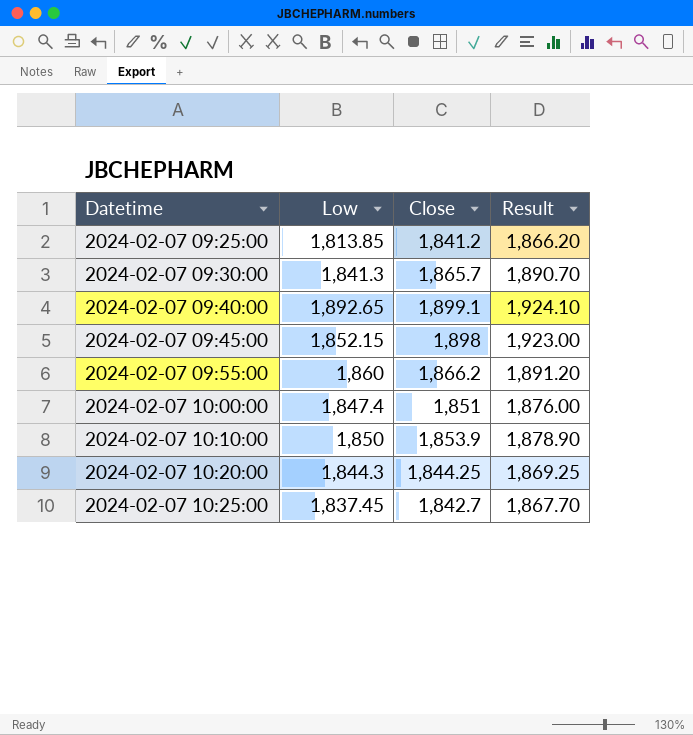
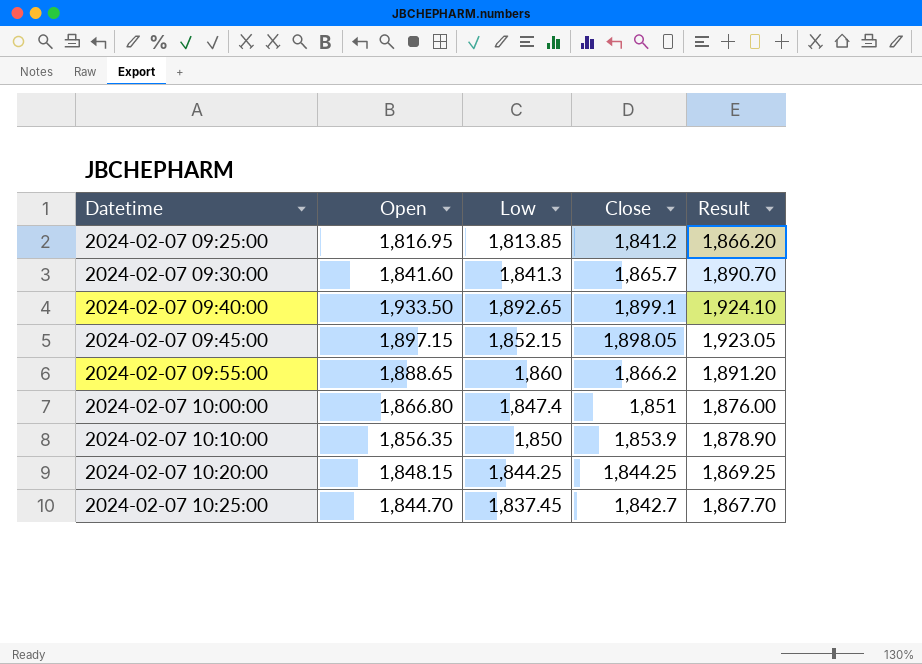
column Open | position: none -> 2
2024-02-07 09:45:00 | Close: 1,898 -> 1,898.05
2024-02-07 09:45:00 | Result: 1,923.00 -> 1,923.05
2024-02-07 10:20:00 | Low: 1,844.3 -> 1,844.25

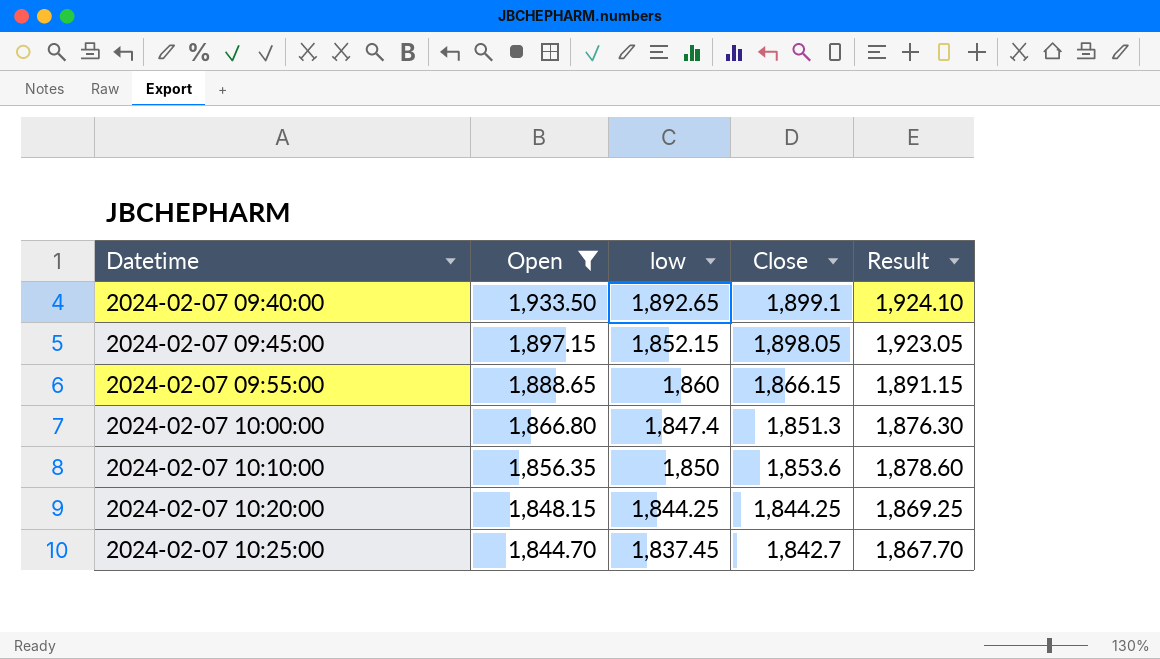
filter: none -> Open >= 1,844.70
column name: Low -> low
2024-02-07 09:55:00 | Close: 1,866.2 -> 1,866.15
2024-02-07 09:55:00 | Result: 1,891.20 -> 1,891.15
2024-02-07 10:00:00 | Close: 1,851 -> 1,851.3
2024-02-07 10:00:00 | Result: 1,876.00 -> 1,876.30
2024-02-07 10:10:00 | Close: 1,853.9 -> 1,853.6
2024-02-07 10:10:00 | Result: 1,878.90 -> 1,878.60

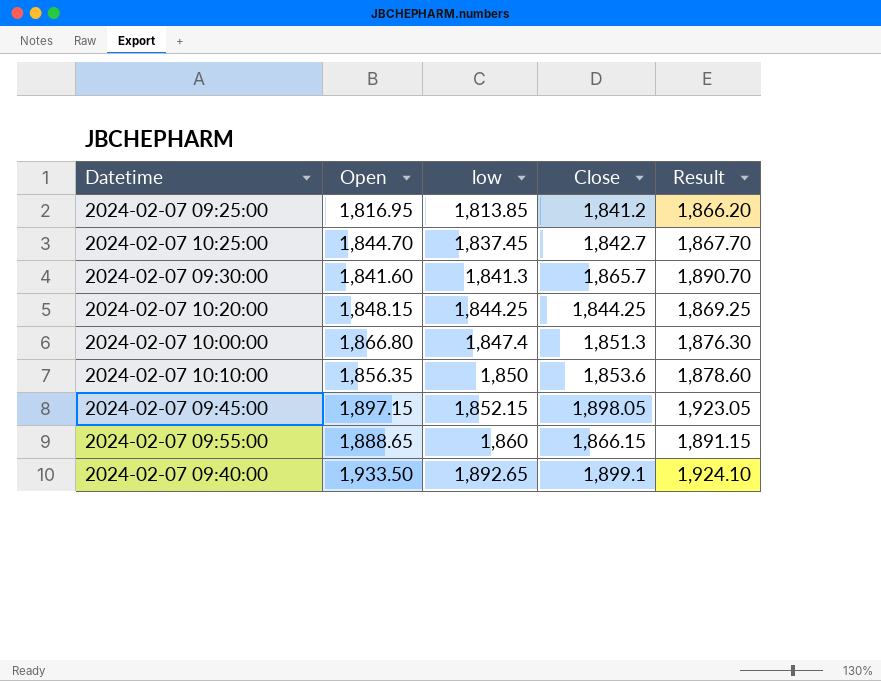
filter: Open >= 1,844.70 -> none
row order: Datetime ascending -> low ascending

